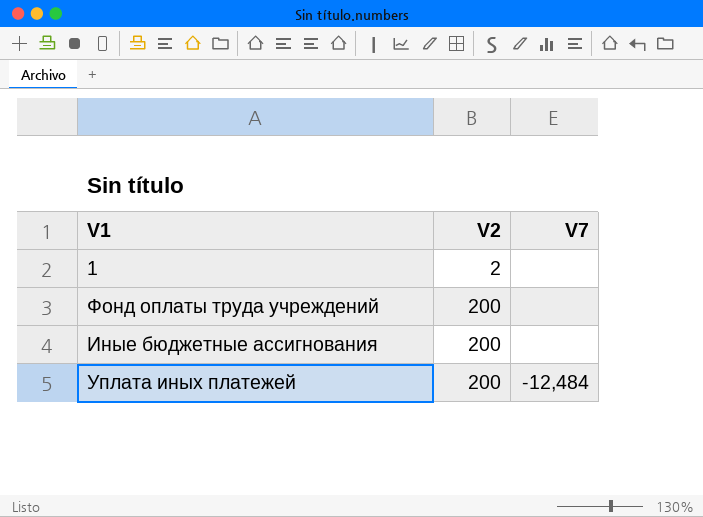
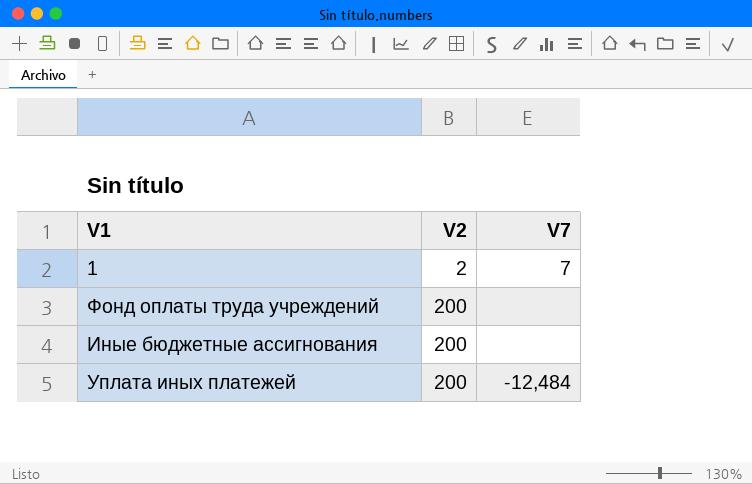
1 | V7: none -> 7

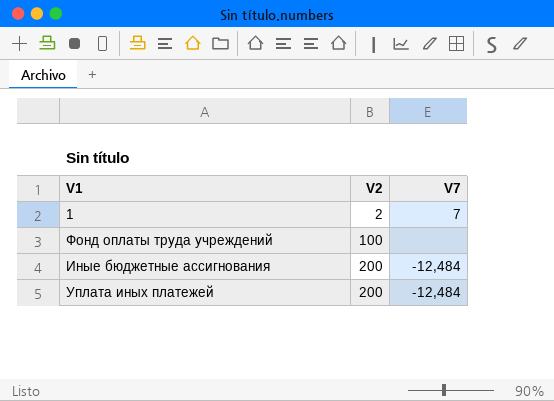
Фонд оплаты труда учреждений | V2: 200 -> 100
Иные бюджетные ассигнования | V7: none -> -12,484

